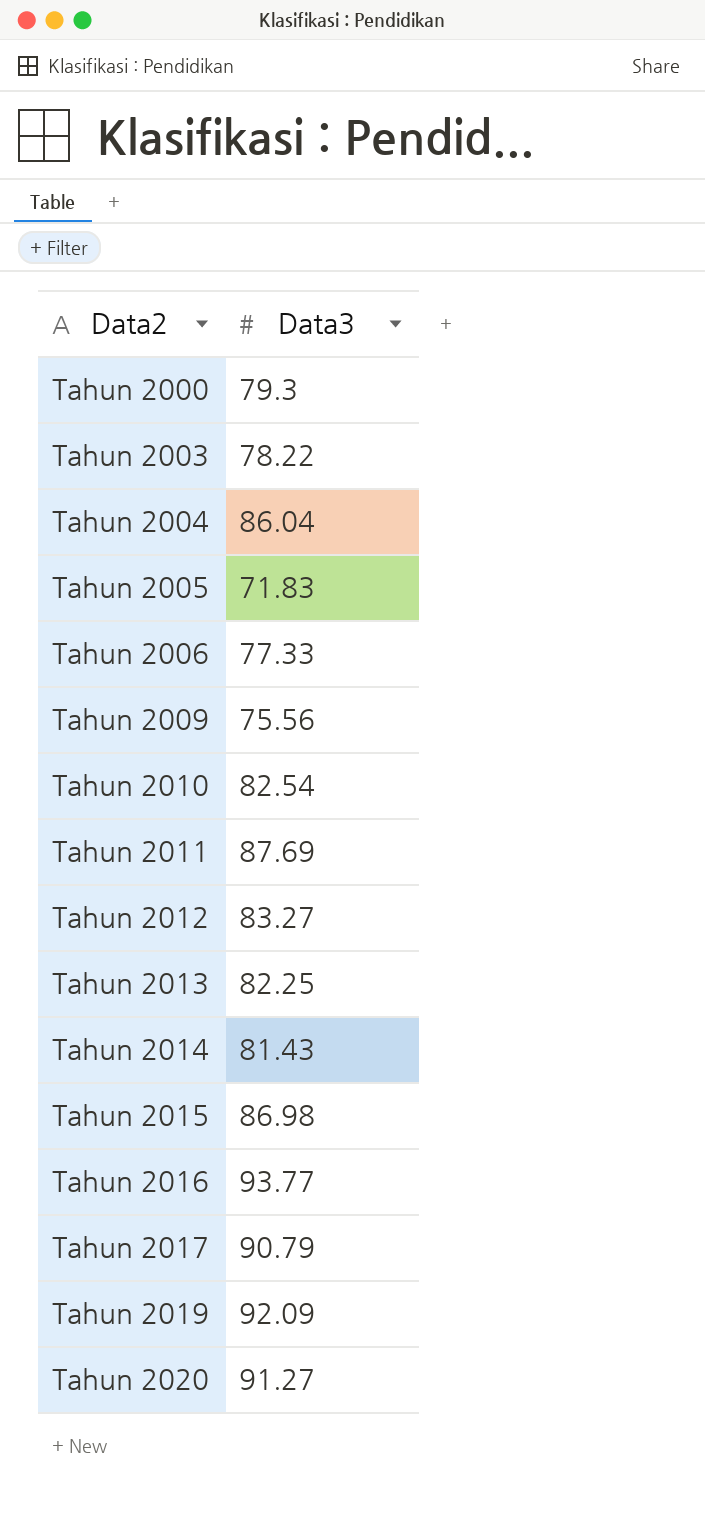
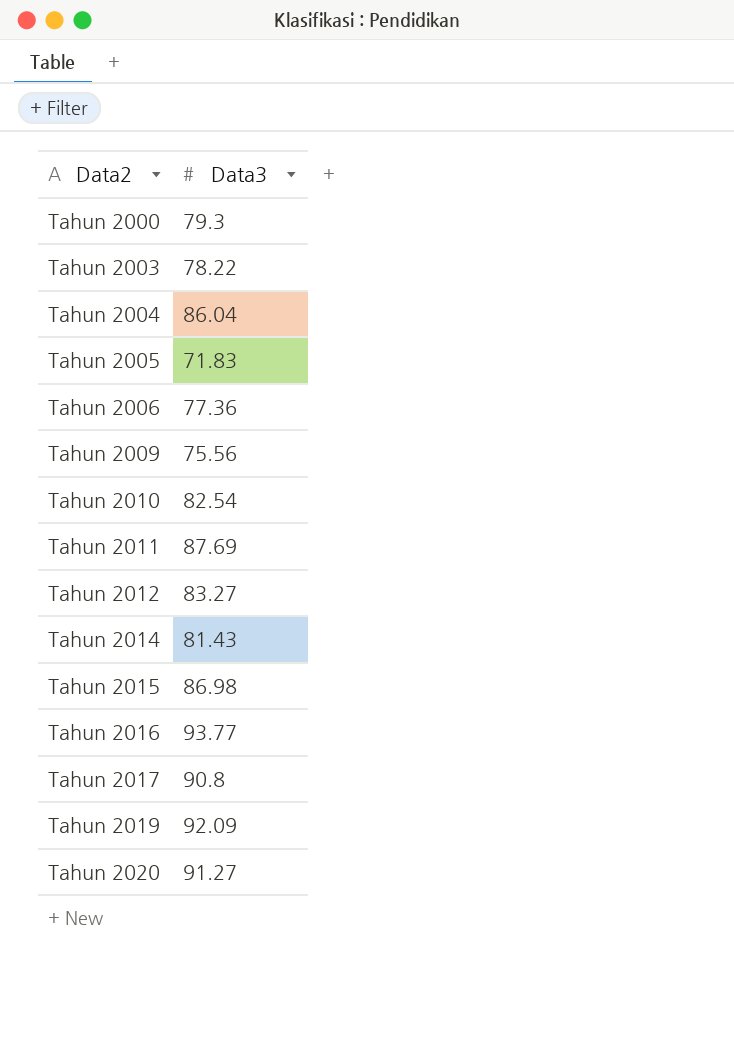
row Tahun 2013: 82.25 -> none
Tahun 2006 | Data3: 77.33 -> 77.36
Tahun 2017 | Data3: 90.79 -> 90.8

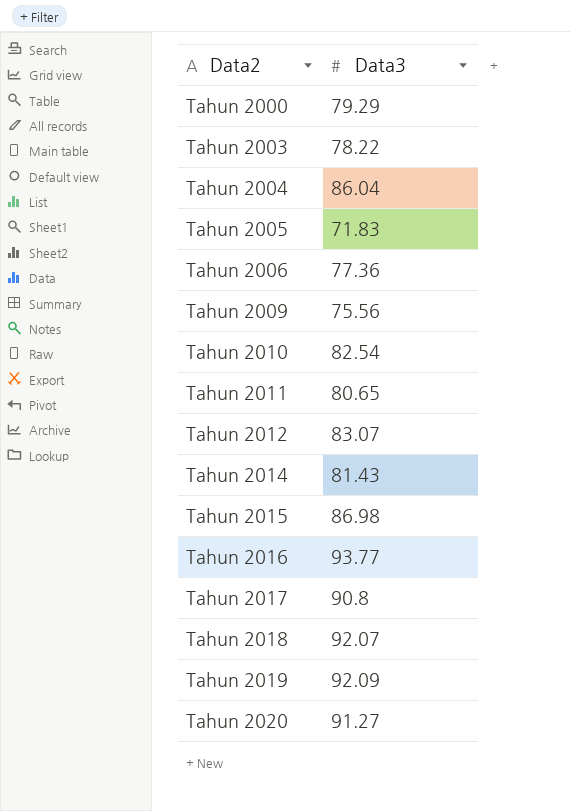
Tahun 2000 | Data3: 79.3 -> 79.29
Tahun 2011 | Data3: 87.69 -> 80.65
Tahun 2012 | Data3: 83.27 -> 83.07
row Tahun 2018: none -> 92.07

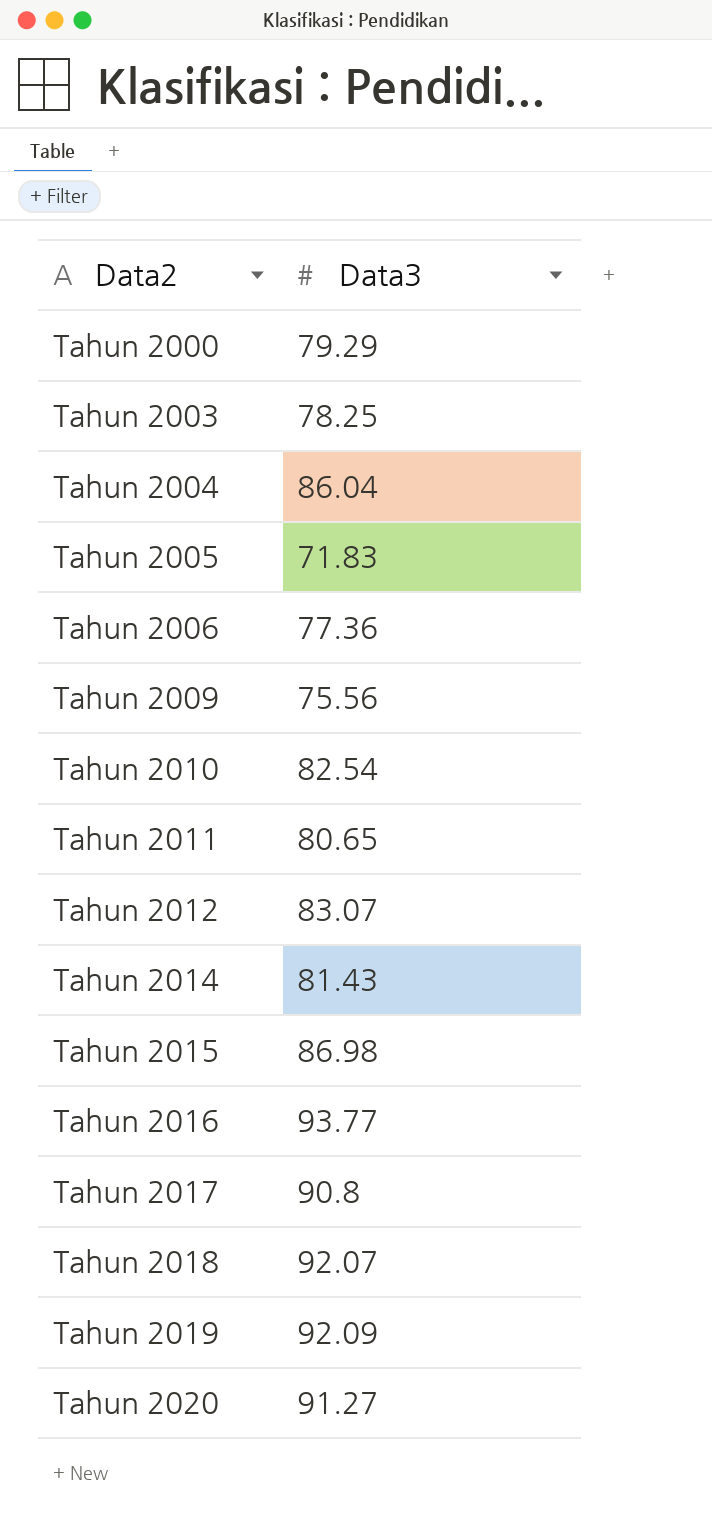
Tahun 2003 | Data3: 78.22 -> 78.25

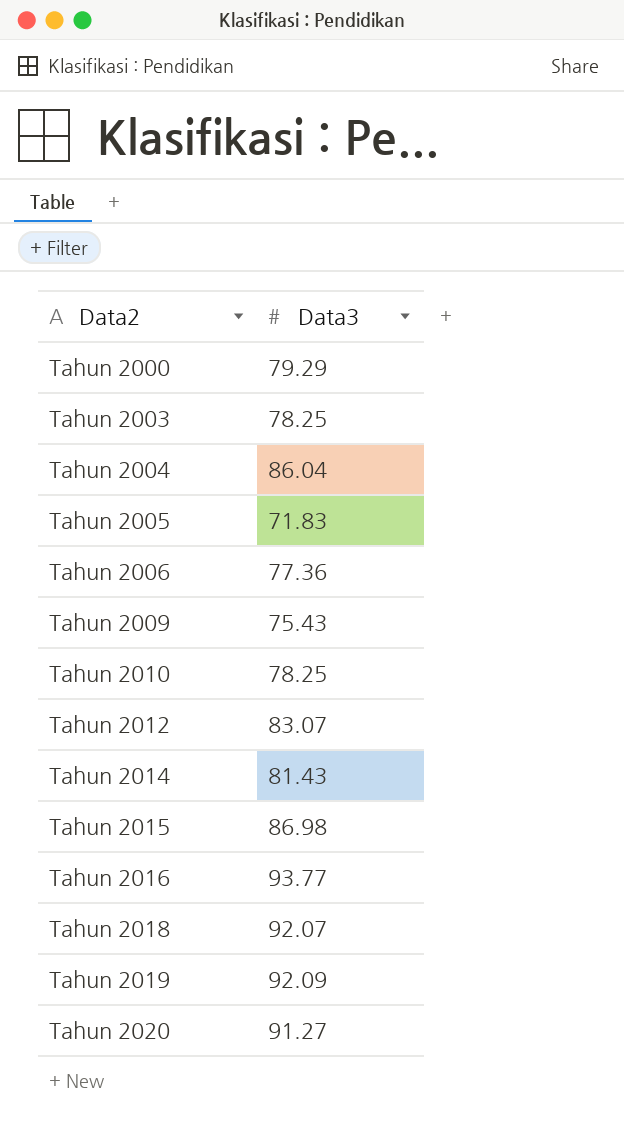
row Tahun 2011: 80.65 -> none
row Tahun 2017: 90.8 -> none
Tahun 2009 | Data3: 75.56 -> 75.43
Tahun 2010 | Data3: 82.54 -> 78.25

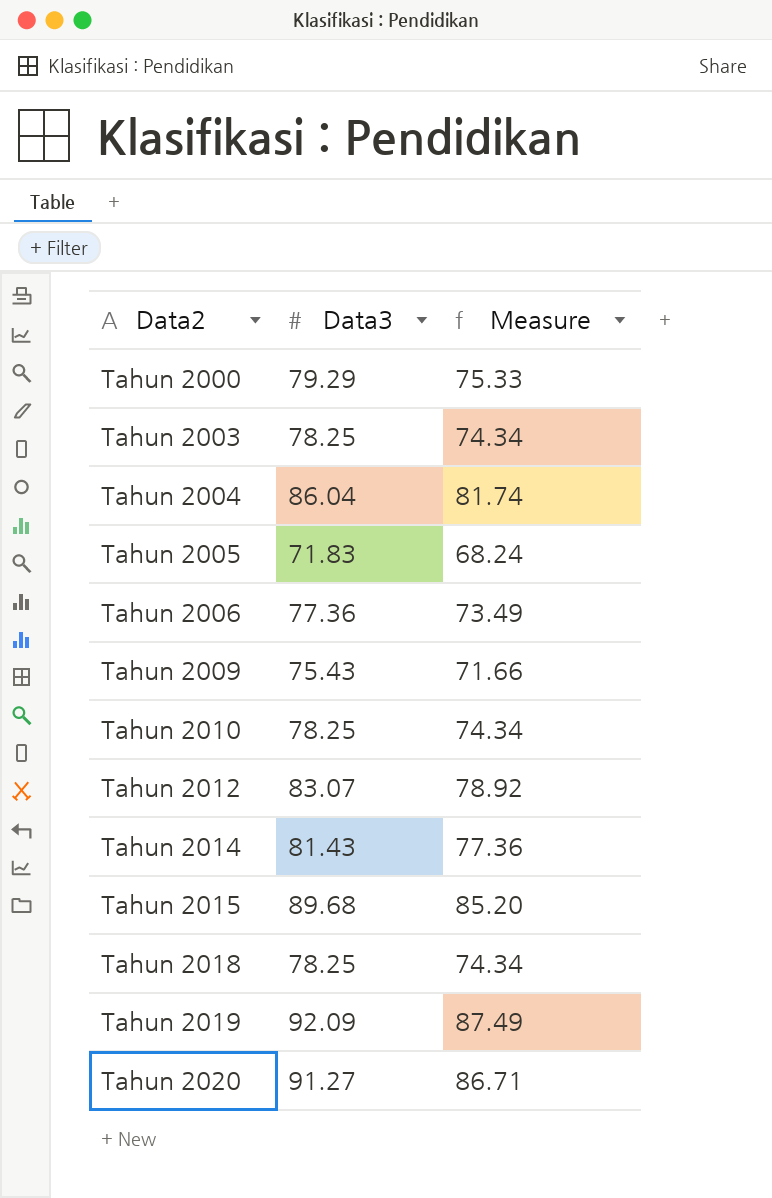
column Measure | formula: none -> [Data3] * 0.95
row Tahun 2016: 93.77 -> none
Tahun 2015 | Data3: 86.98 -> 89.68
Tahun 2018 | Data3: 92.07 -> 78.25

